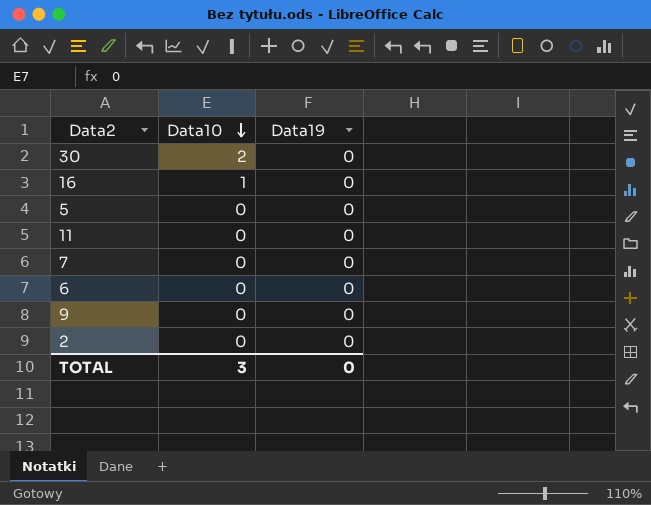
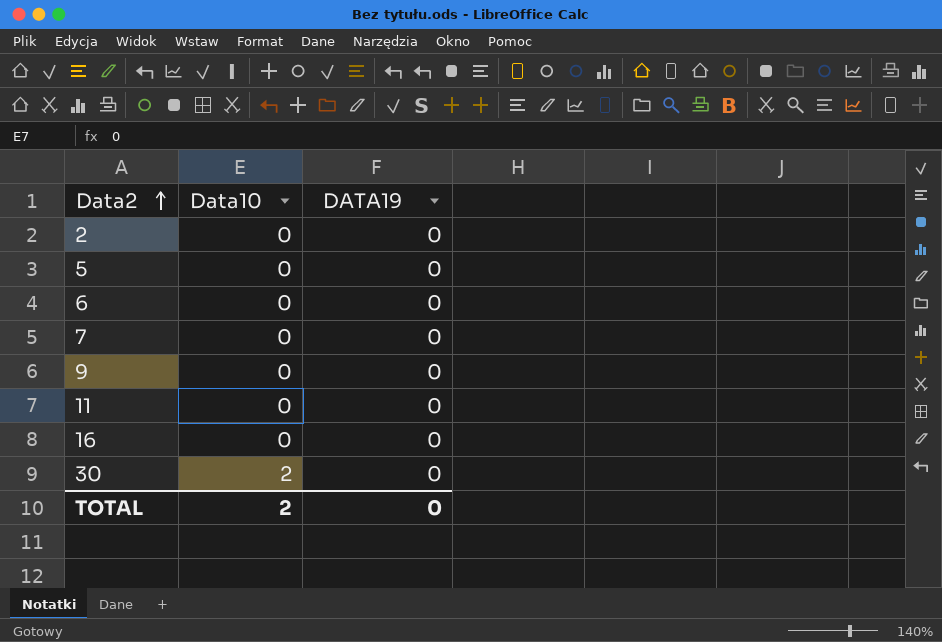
row order: Data10 descending -> Data2 ascending
column name: Data19 -> DATA19
16 | Data10: 1 -> 0
TOTAL | Data10: 3 -> 2

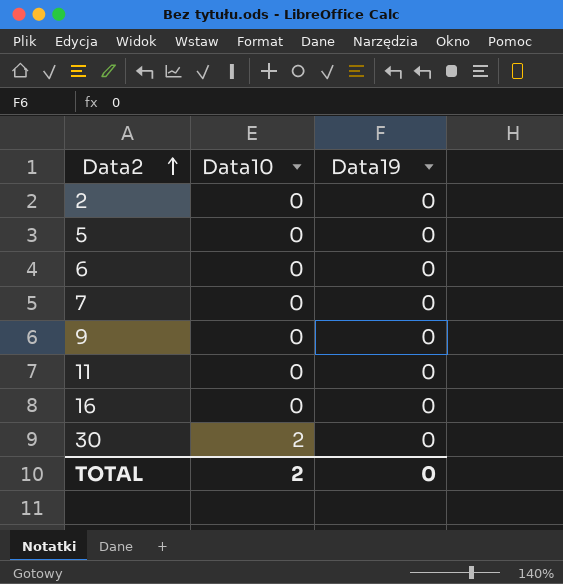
column name: DATA19 -> Data19

